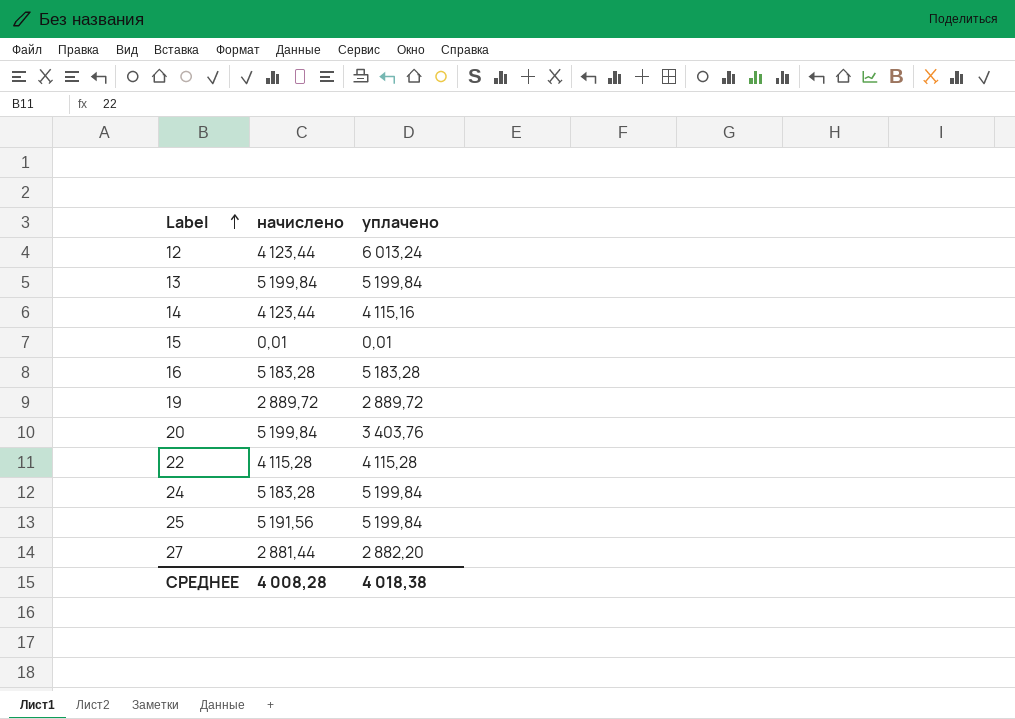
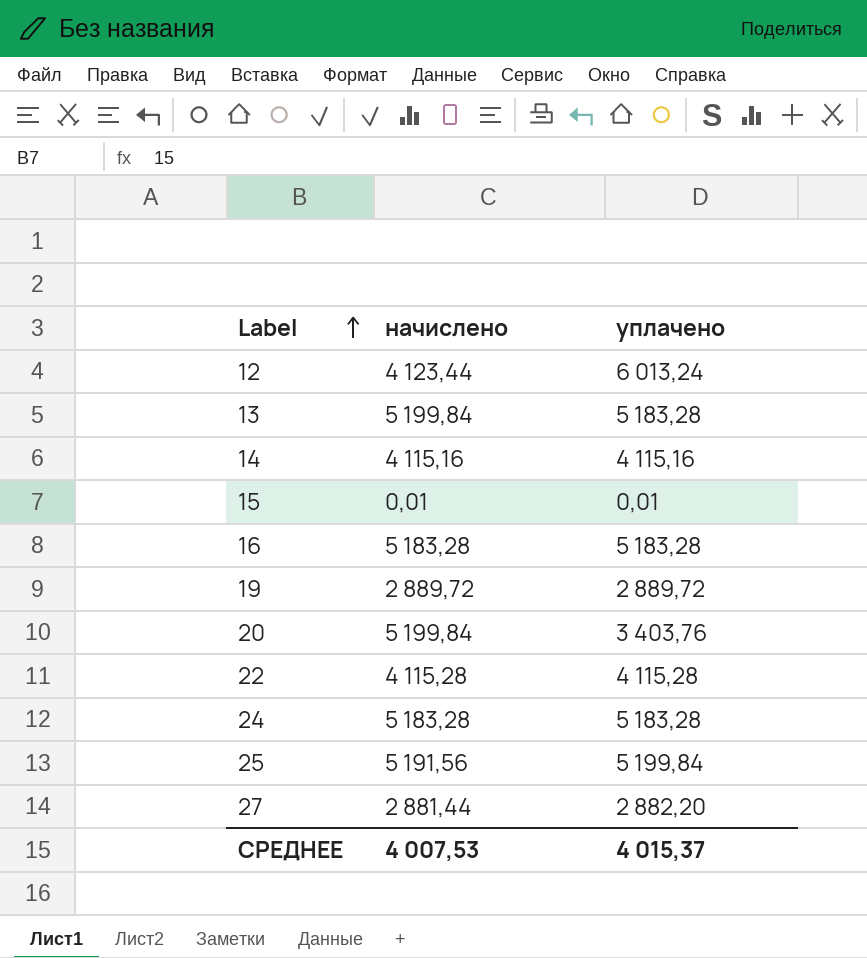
13 | уплачено: 5 199,84 -> 5 183,28
14 | начислено: 4 123,44 -> 4 115,16
24 | уплачено: 5 199,84 -> 5 183,28
СРЕДНЕЕ | начислено: 4 008,28 -> 4 007,53
СРЕДНЕЕ | уплачено: 4 018,38 -> 4 015,37

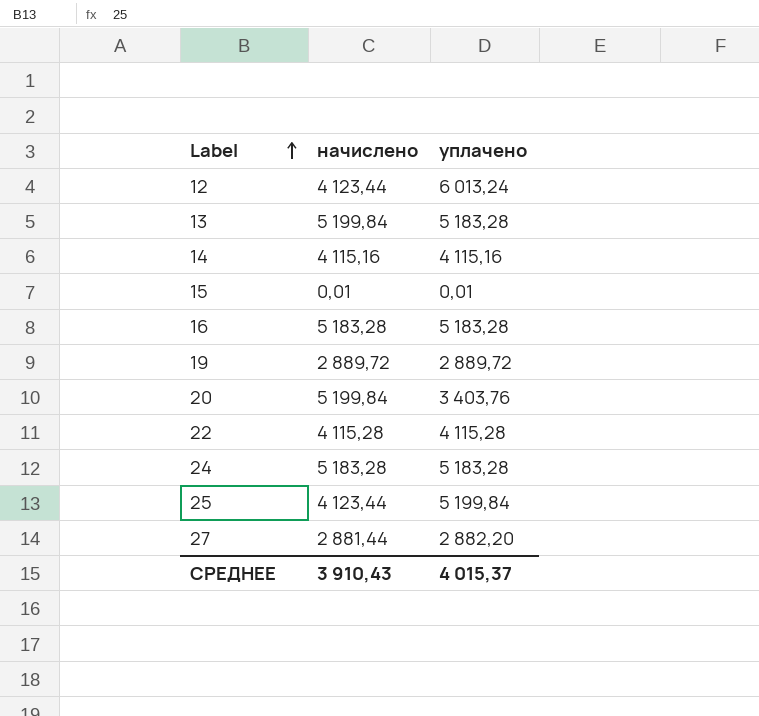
25 | начислено: 5 191,56 -> 4 123,44
СРЕДНЕЕ | начислено: 4 007,53 -> 3 910,43

